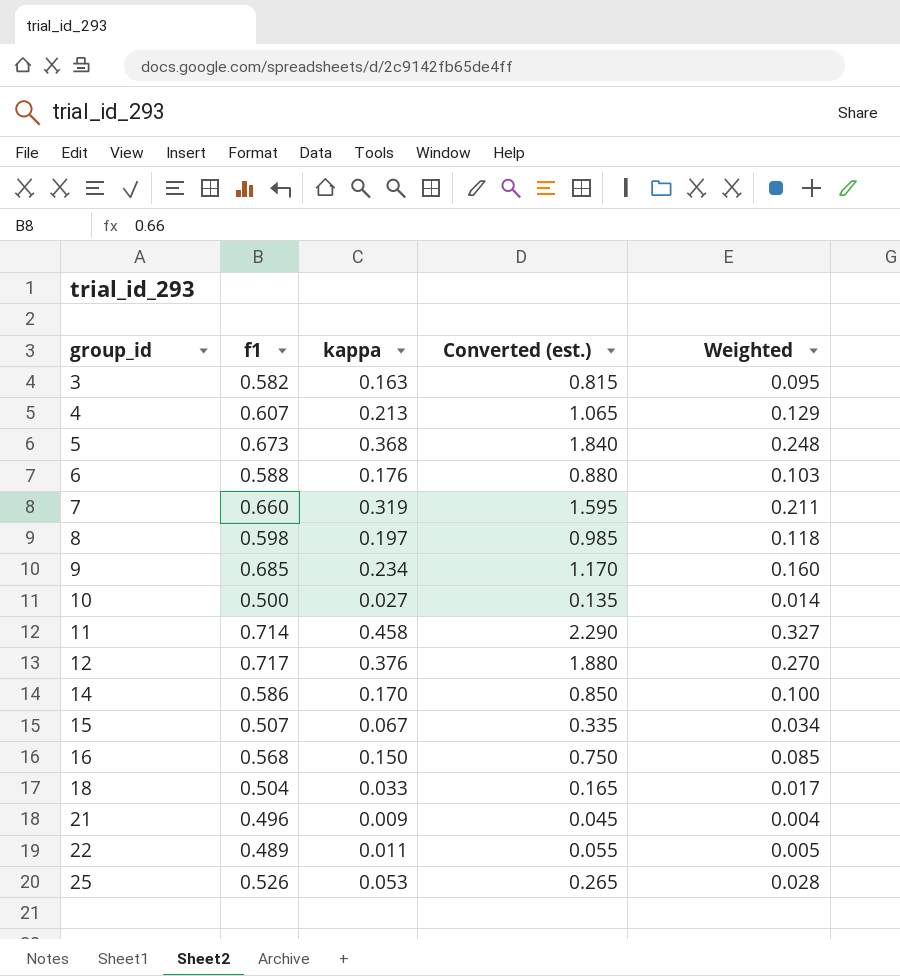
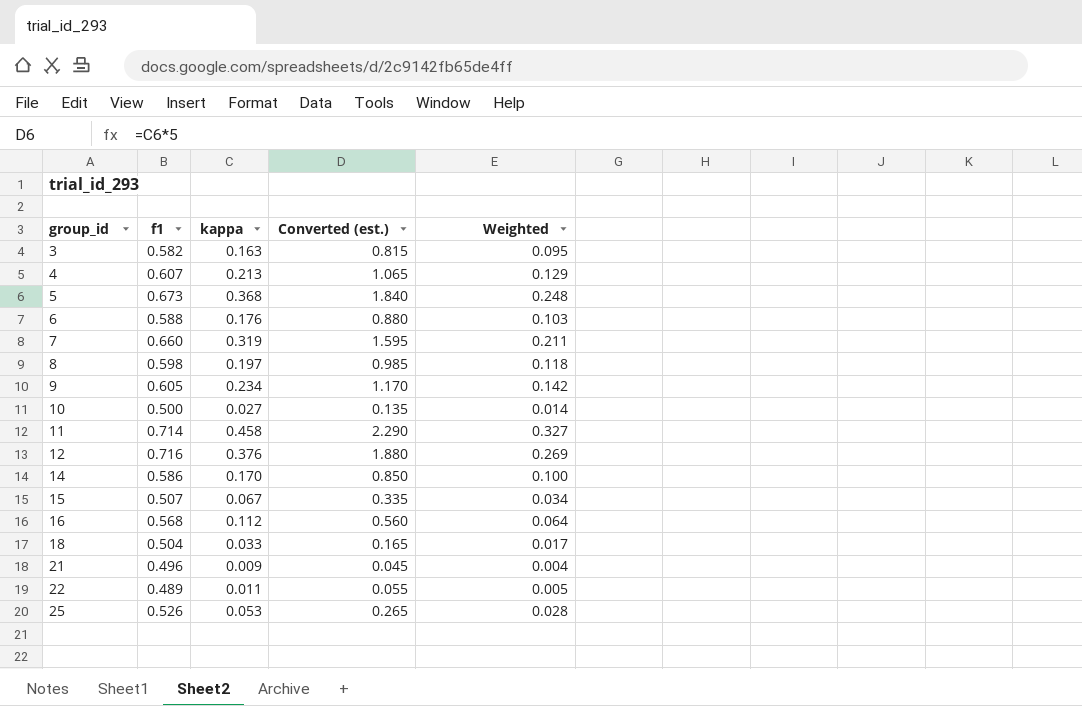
9 | f1: 0.685 -> 0.605
9 | Weighted: 0.160 -> 0.142
12 | f1: 0.717 -> 0.716
12 | Weighted: 0.270 -> 0.269
16 | kappa: 0.150 -> 0.112
16 | Converted (est.): 0.750 -> 0.560
16 | Weighted: 0.085 -> 0.064

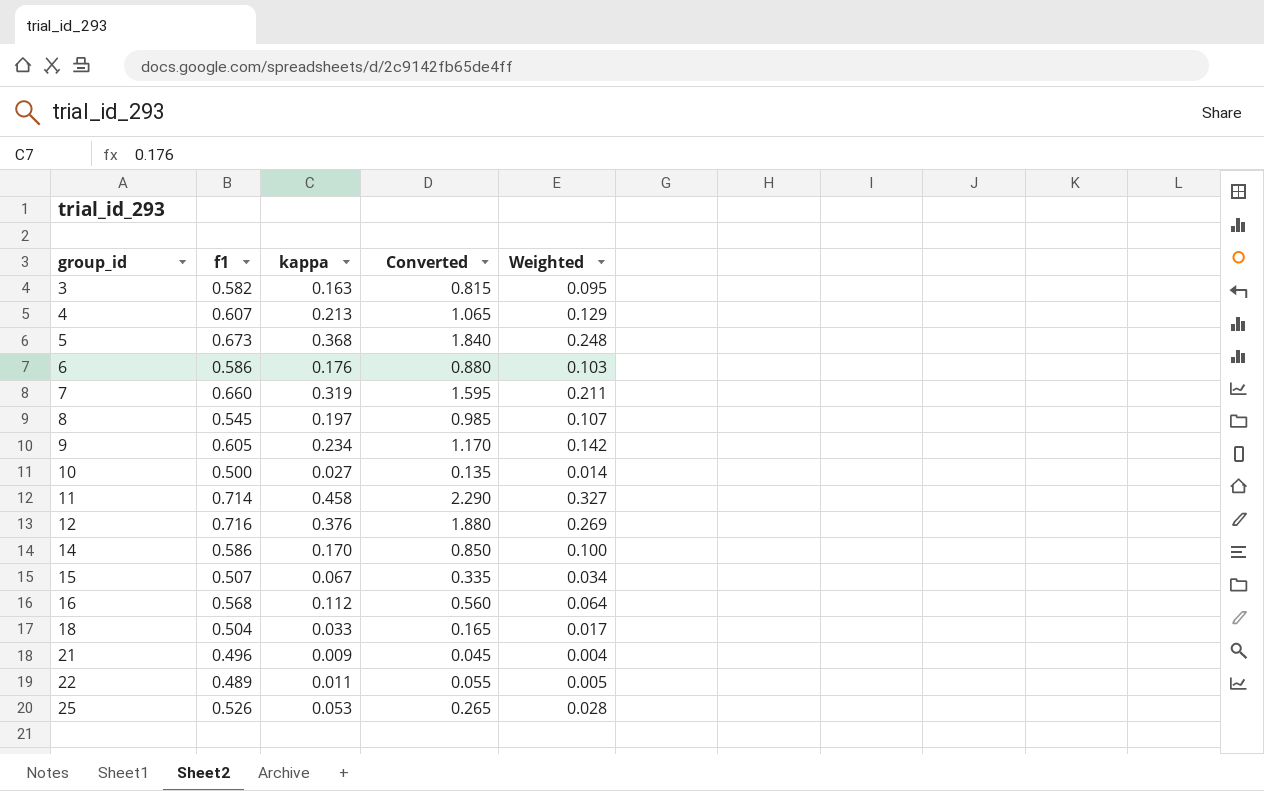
column name: Converted (est.) -> Converted
6 | f1: 0.588 -> 0.586
8 | f1: 0.598 -> 0.545
8 | Weighted: 0.118 -> 0.107

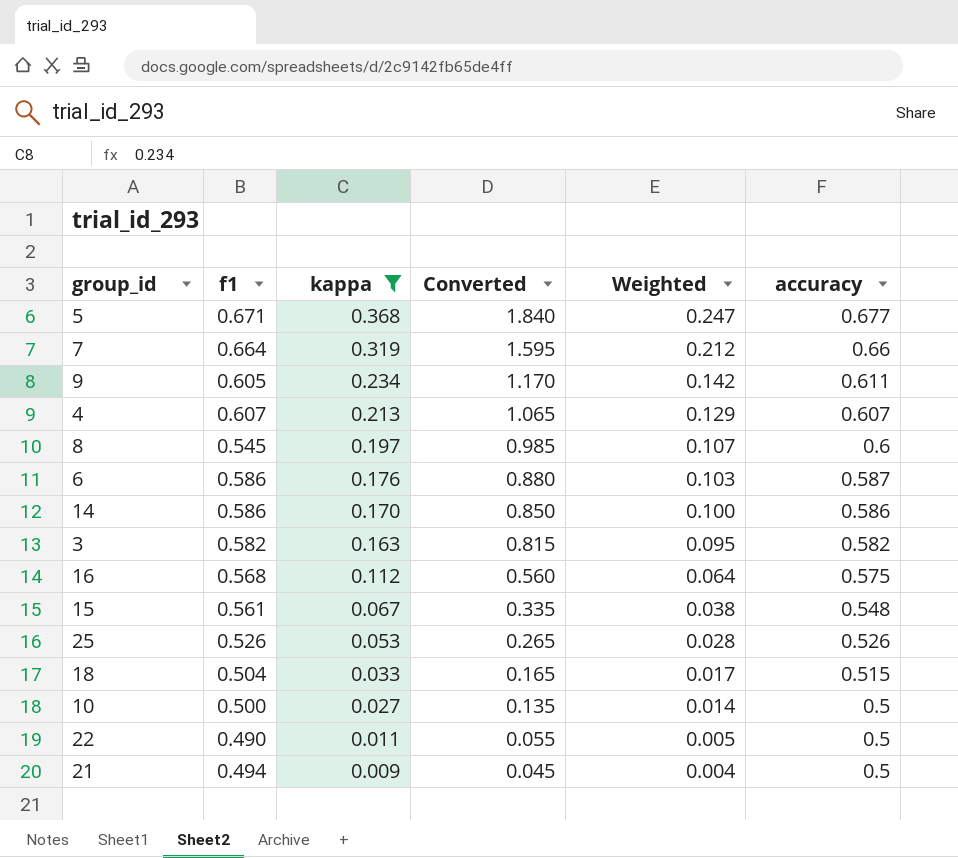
filter: none -> kappa <= 0.368
row order: group_id ascending -> kappa descending
column accuracy | position: none -> 6
5 | f1: 0.673 -> 0.671
5 | Weighted: 0.248 -> 0.247
7 | f1: 0.660 -> 0.664
7 | Weighted: 0.211 -> 0.212
15 | f1: 0.507 -> 0.561
15 | Weighted: 0.034 -> 0.038
22 | f1: 0.489 -> 0.490
21 | f1: 0.496 -> 0.494

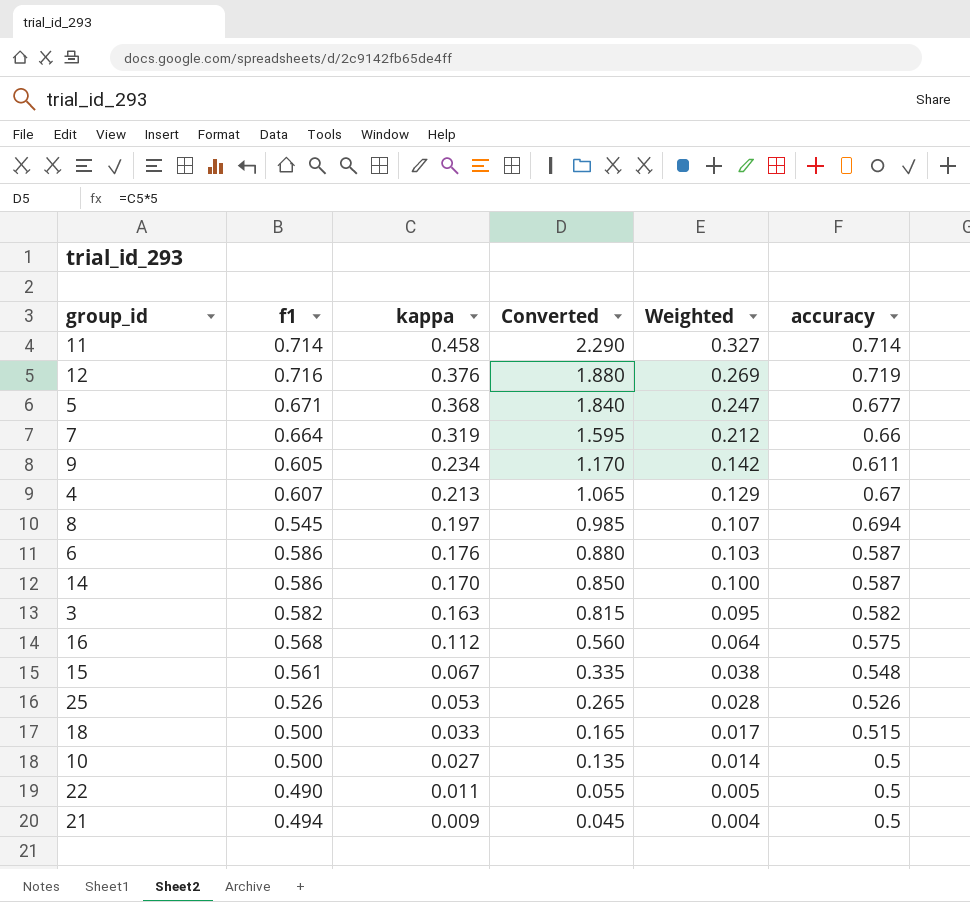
filter: kappa <= 0.368 -> none
4 | accuracy: 0.607 -> 0.67
8 | accuracy: 0.6 -> 0.694
14 | accuracy: 0.586 -> 0.587
18 | f1: 0.504 -> 0.500

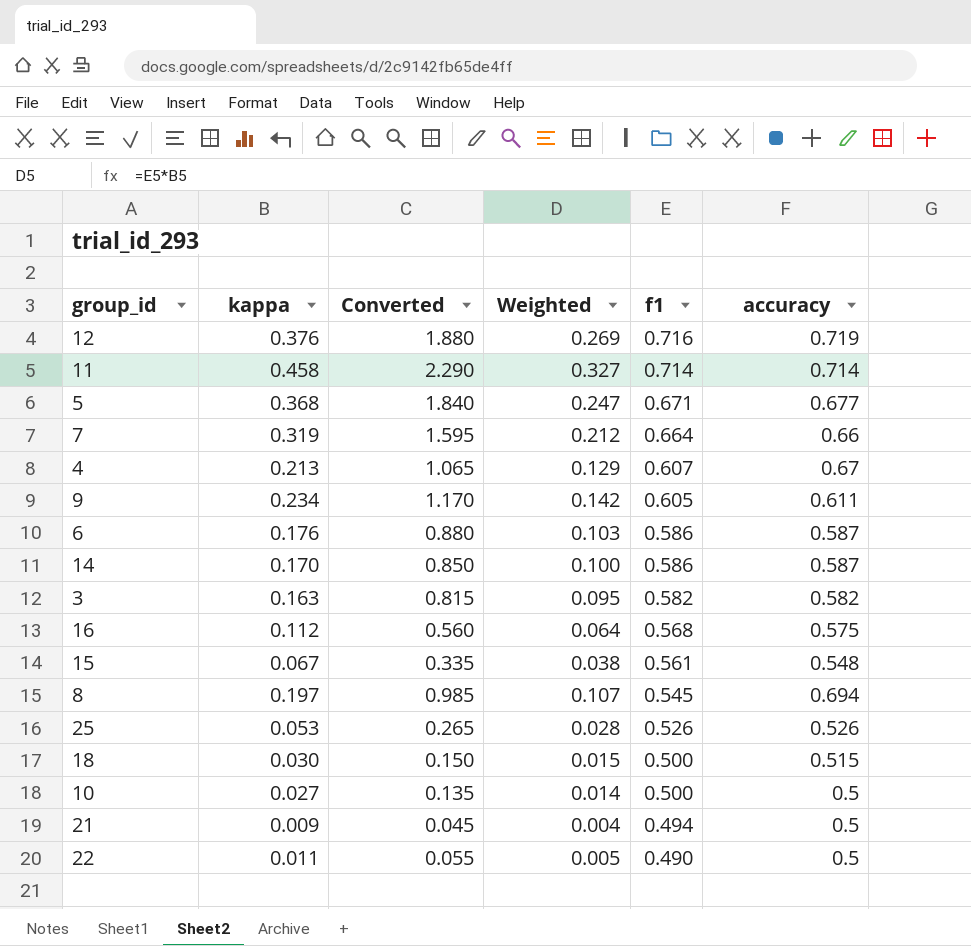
row order: kappa descending -> f1 descending
column f1 | position: 2 -> 5
18 | kappa: 0.033 -> 0.030
18 | Converted: 0.165 -> 0.150
18 | Weighted: 0.017 -> 0.015

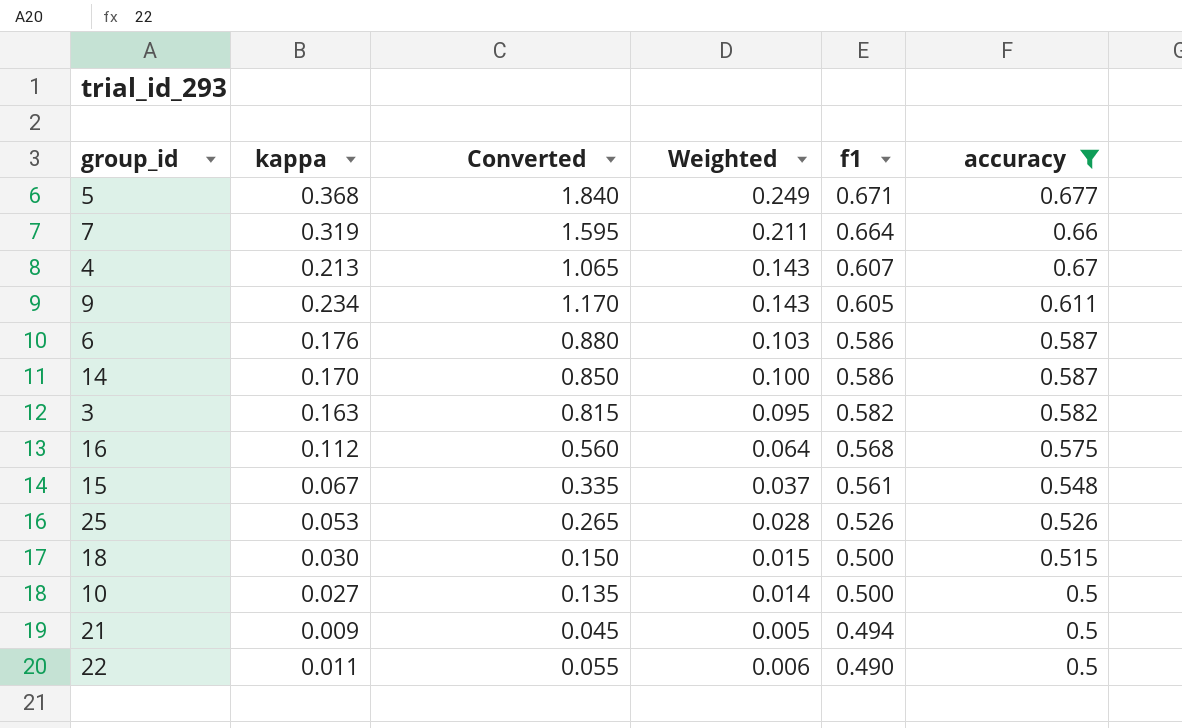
filter: none -> accuracy <= 0.677
column Weighted | formula: [kappa] * [f1] -> [kappa] * [accuracy]

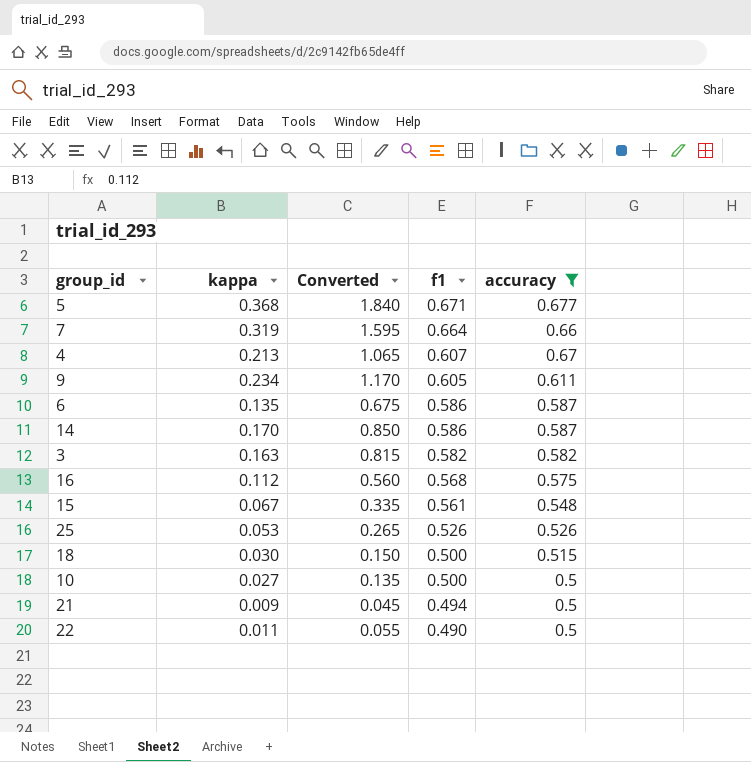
column Weighted | formula: [kappa] * [accuracy] -> none
6 | kappa: 0.176 -> 0.135
6 | Converted: 0.880 -> 0.675

